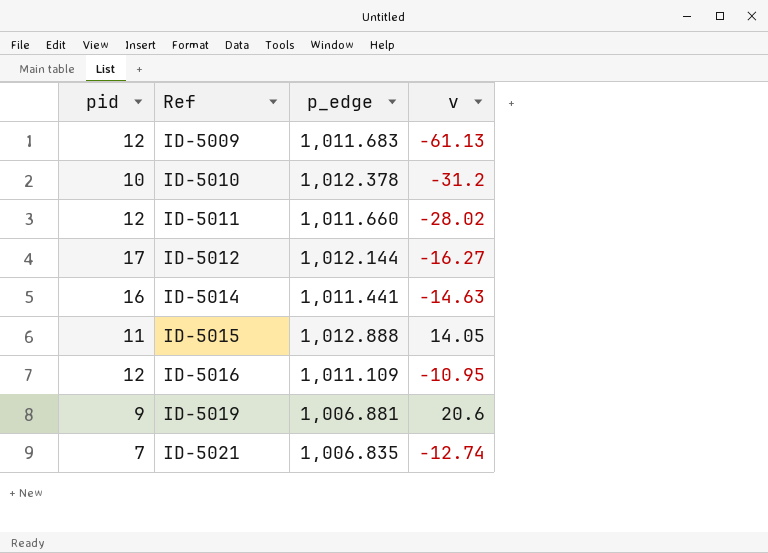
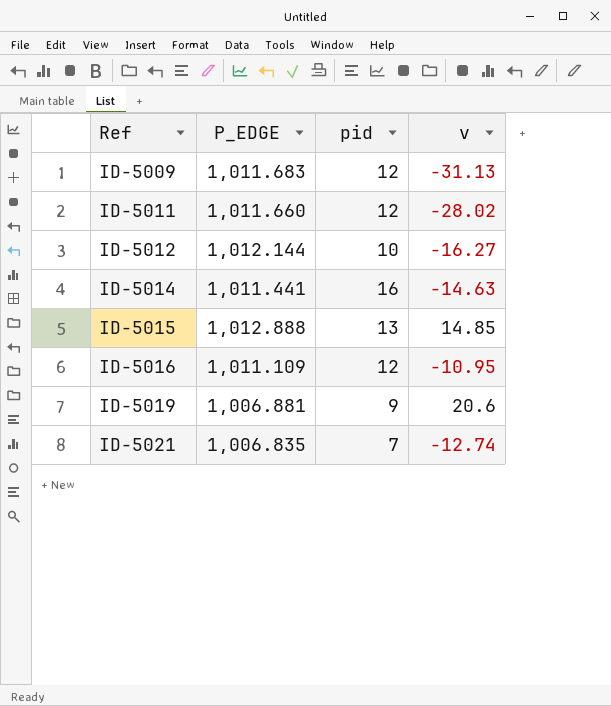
column name: p_edge -> P_EDGE
column pid | position: 1 -> 3
row ID-5010: 10 | 1,012.378 | -31.2 -> none
ID-5009 | v: -61.13 -> -31.13
ID-5012 | pid: 17 -> 10
ID-5015 | pid: 11 -> 13
ID-5015 | v: 14.05 -> 14.85

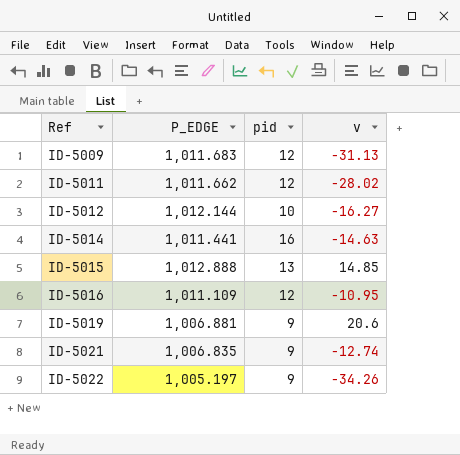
ID-5011 | P_EDGE: 1,011.660 -> 1,011.662
ID-5021 | pid: 7 -> 9
row ID-5022: none -> 1,005.197 | 9 | -34.26

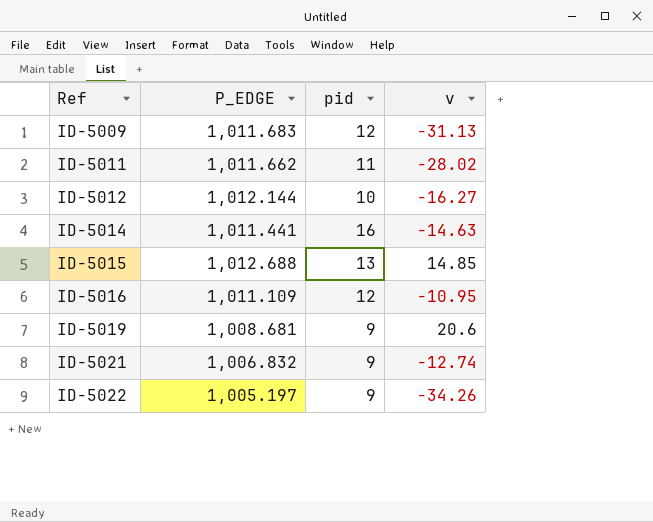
ID-5011 | pid: 12 -> 11
ID-5015 | P_EDGE: 1,012.888 -> 1,012.688
ID-5019 | P_EDGE: 1,006.881 -> 1,008.681
ID-5021 | P_EDGE: 1,006.835 -> 1,006.832

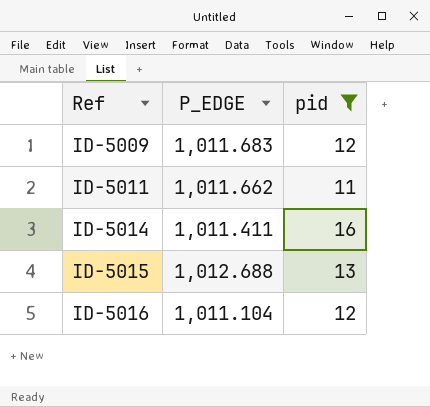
filter: none -> pid >= 11
column v | position: 4 -> none
ID-5014 | P_EDGE: 1,011.441 -> 1,011.411
ID-5016 | P_EDGE: 1,011.109 -> 1,011.104

